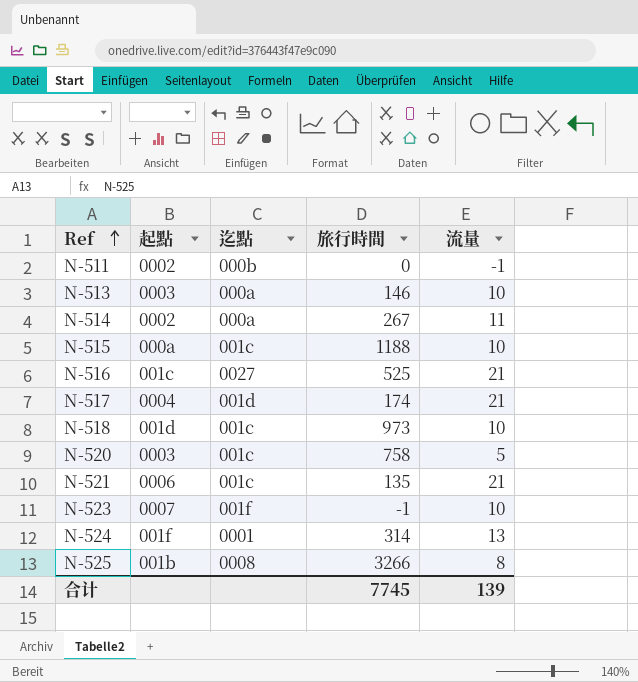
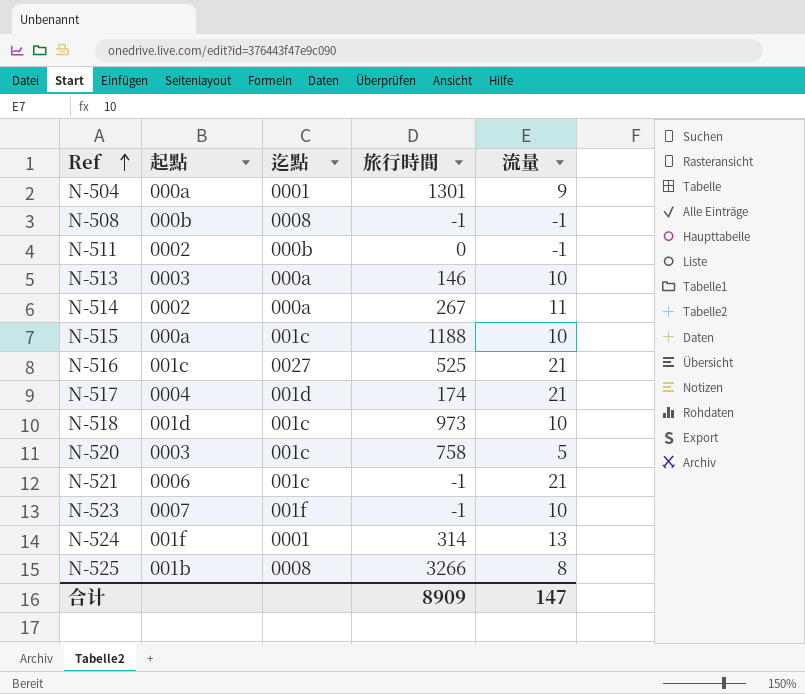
row N-504: none -> 000a | 0001 | 1301 | 9
row N-508: none -> 000b | 0008 | -1 | -1
N-521 | 旅行時間: 135 -> -1
合计 | 旅行時間: 7745 -> 8909
合计 | 流量: 139 -> 147

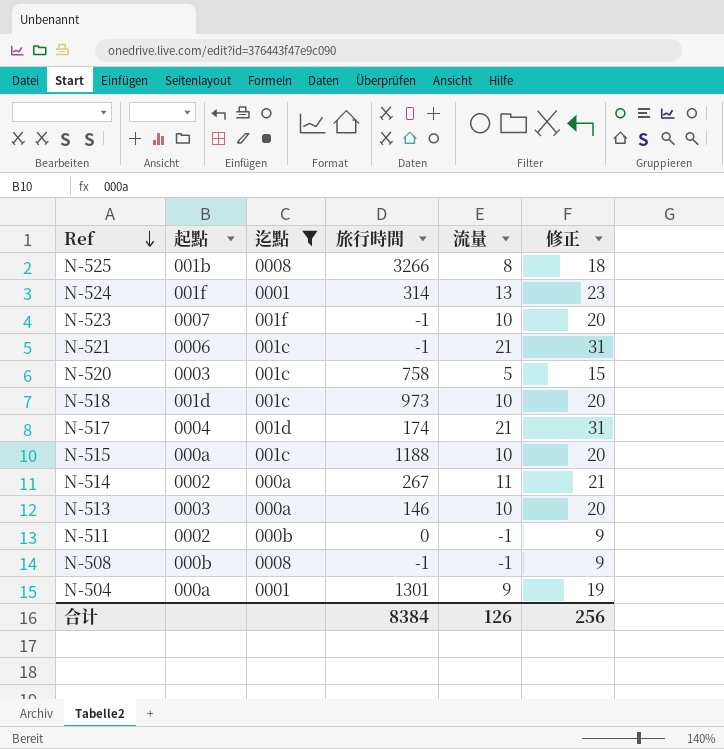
filter: none -> 迄點 != 0027
row order: Ref ascending -> Ref descending
column 修正 | formula: none -> [流量] + 10
合计 | 旅行時間: 8909 -> 8384
合计 | 流量: 147 -> 126

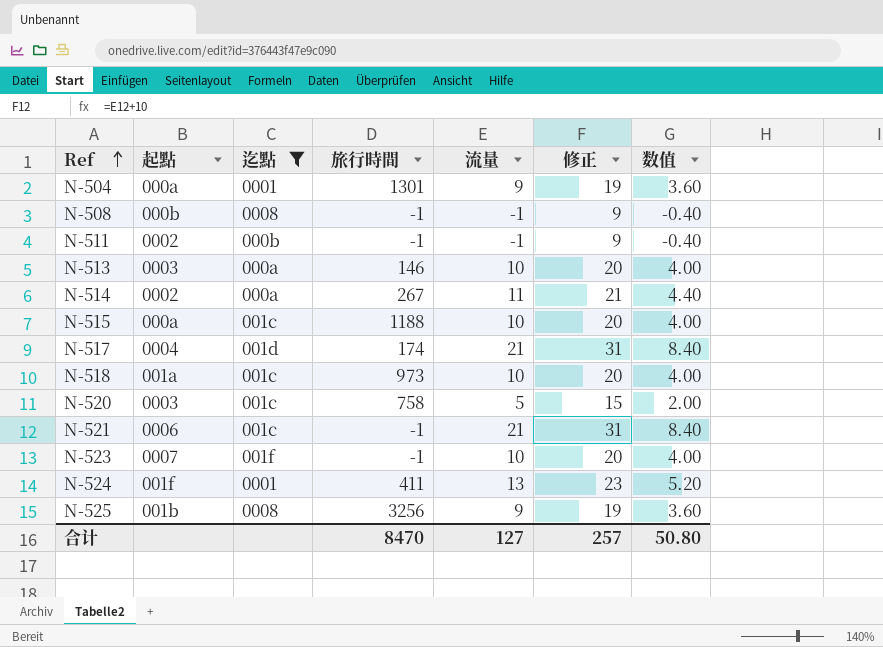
row order: Ref descending -> Ref ascending
column 数值 | formula: none -> [流量] * 0.4
N-511 | 旅行時間: 0 -> -1
N-518 | 起點: 001d -> 001a
N-524 | 旅行時間: 314 -> 411
N-525 | 旅行時間: 3266 -> 3256
N-525 | 流量: 8 -> 9
N-525 | 修正: 18 -> 19
合计 | 旅行時間: 8384 -> 8470
合计 | 流量: 126 -> 127
合计 | 修正: 256 -> 257

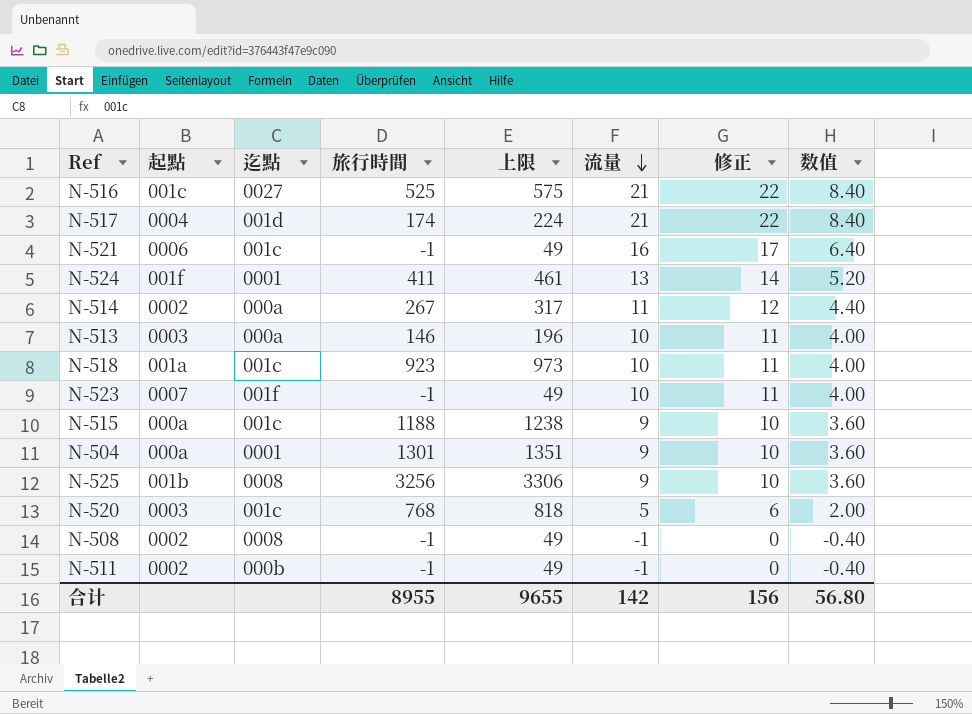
filter: 迄點 != 0027 -> none
row order: Ref ascending -> 流量 descending
column 上限 | formula: none -> [旅行時間] + 50
column 修正 | formula: [流量] + 10 -> [流量] + 1
N-521 | 流量: 21 -> 16
N-521 | 数值: 8.40 -> 6.40
N-518 | 旅行時間: 973 -> 923
N-515 | 流量: 10 -> 9
N-515 | 数值: 4.00 -> 3.60
N-520 | 旅行時間: 758 -> 768
N-508 | 起點: 000b -> 0002
合计 | 旅行時間: 8470 -> 8955
合计 | 流量: 127 -> 142
合计 | 修正: 257 -> 156
合计 | 数值: 50.80 -> 56.80

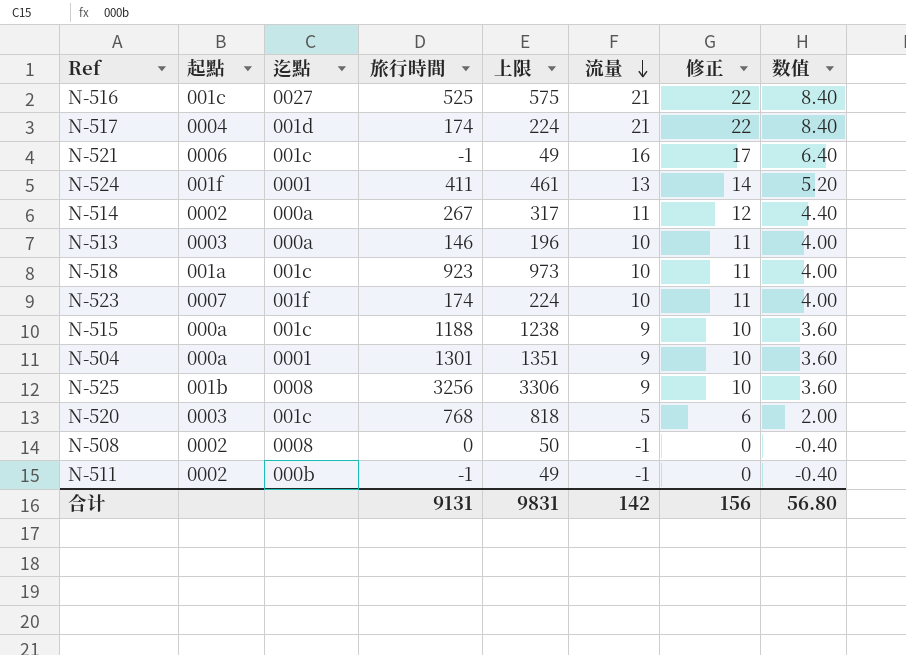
N-523 | 旅行時間: -1 -> 174
N-523 | 上限: 49 -> 224
N-508 | 旅行時間: -1 -> 0
N-508 | 上限: 49 -> 50
合计 | 旅行時間: 8955 -> 9131
合计 | 上限: 9655 -> 9831

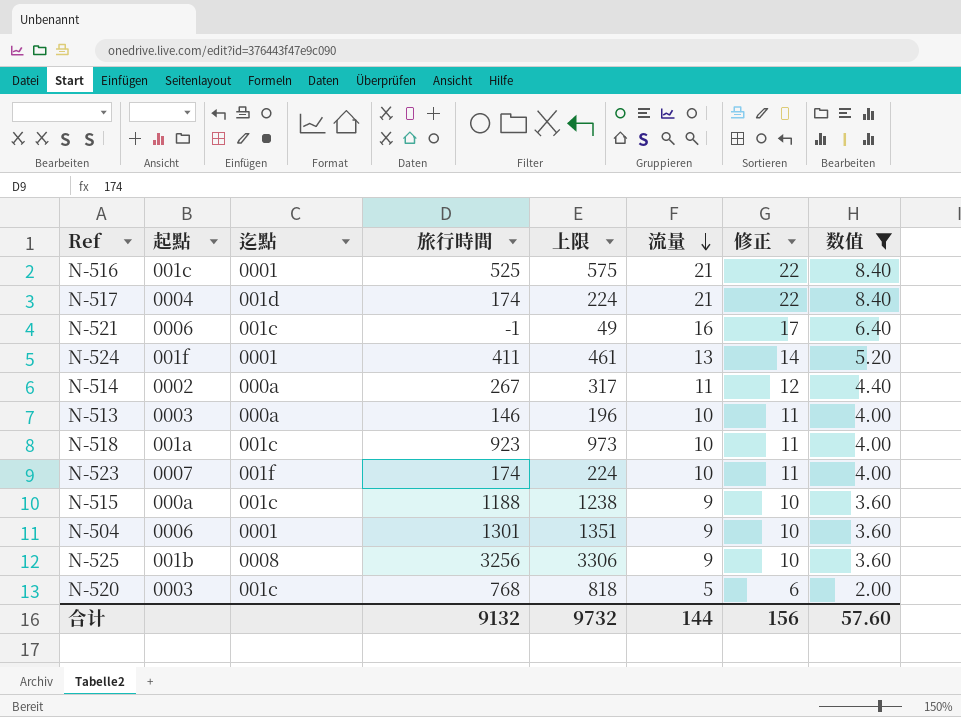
filter: none -> 数值 != -0.40
N-516 | 迄點: 0027 -> 0001
N-504 | 起點: 000a -> 0006
合计 | 旅行時間: 9131 -> 9132
合计 | 上限: 9831 -> 9732
合计 | 流量: 142 -> 144
合计 | 数值: 56.80 -> 57.60

